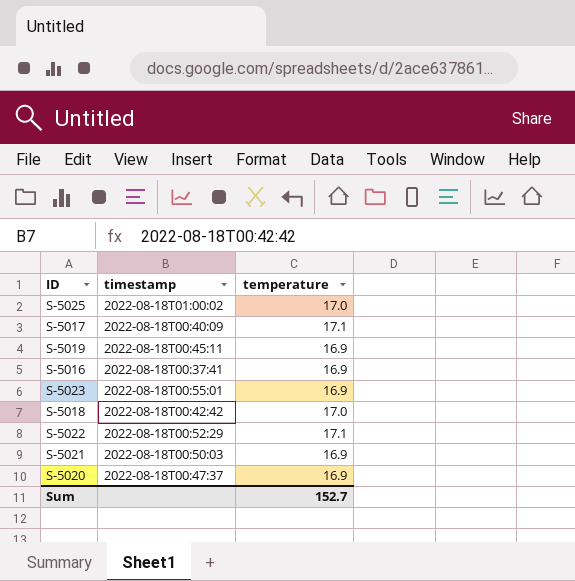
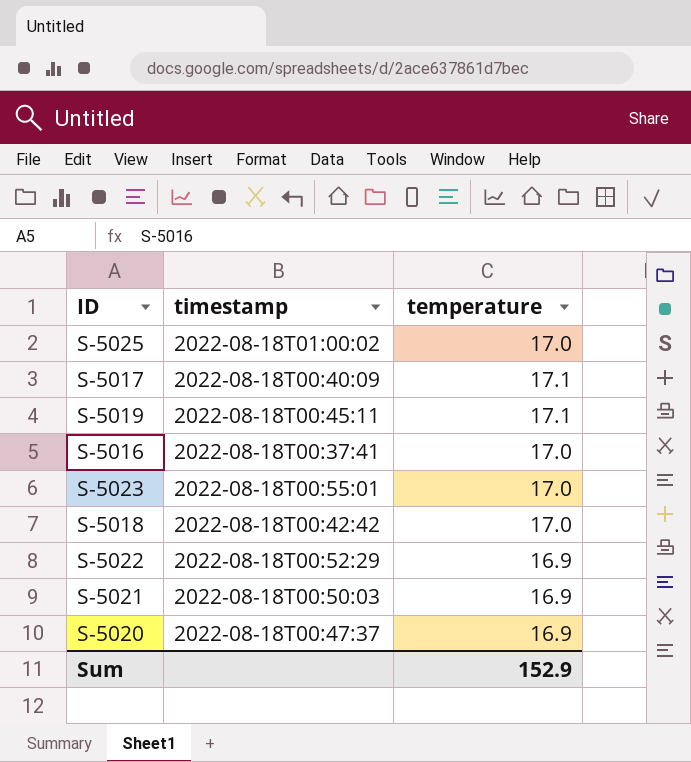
S-5019 | temperature: 16.9 -> 17.1
S-5016 | temperature: 16.9 -> 17.0
S-5023 | temperature: 16.9 -> 17.0
S-5022 | temperature: 17.1 -> 16.9
Sum | temperature: 152.7 -> 152.9

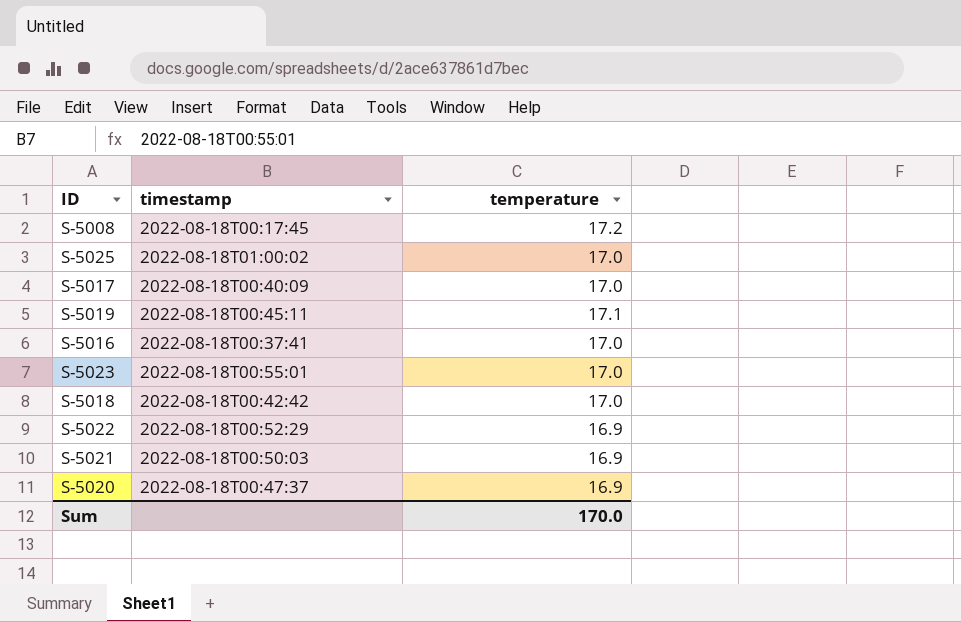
row S-5008: none -> 2022-08-18T00:17:45 | 17.2
S-5017 | temperature: 17.1 -> 17.0
Sum | temperature: 152.9 -> 170.0

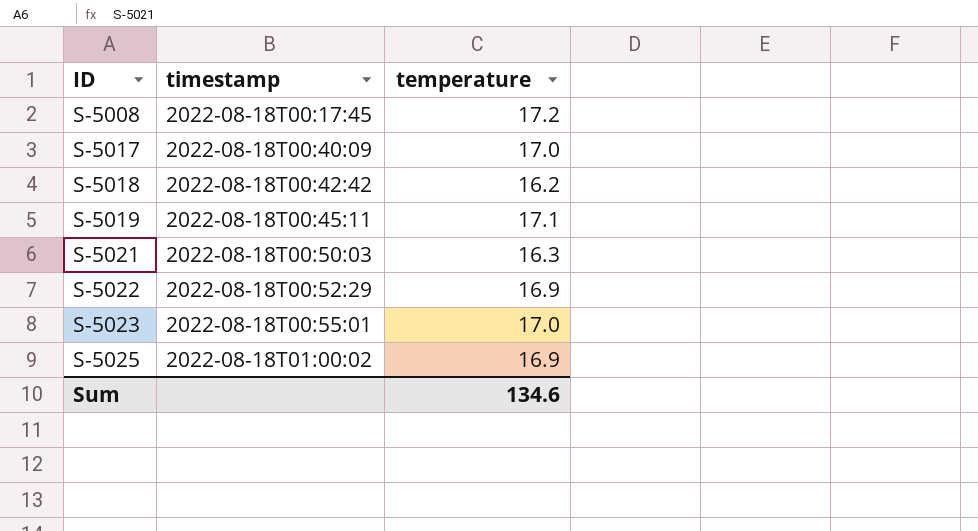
row order: none -> ID ascending
row S-5016: 2022-08-18T00:37:41 | 17.0 -> none
row S-5020: 2022-08-18T00:47:37 | 16.9 -> none
S-5018 | temperature: 17.0 -> 16.2
S-5021 | temperature: 16.9 -> 16.3
S-5025 | temperature: 17.0 -> 16.9
Sum | temperature: 170.0 -> 134.6

